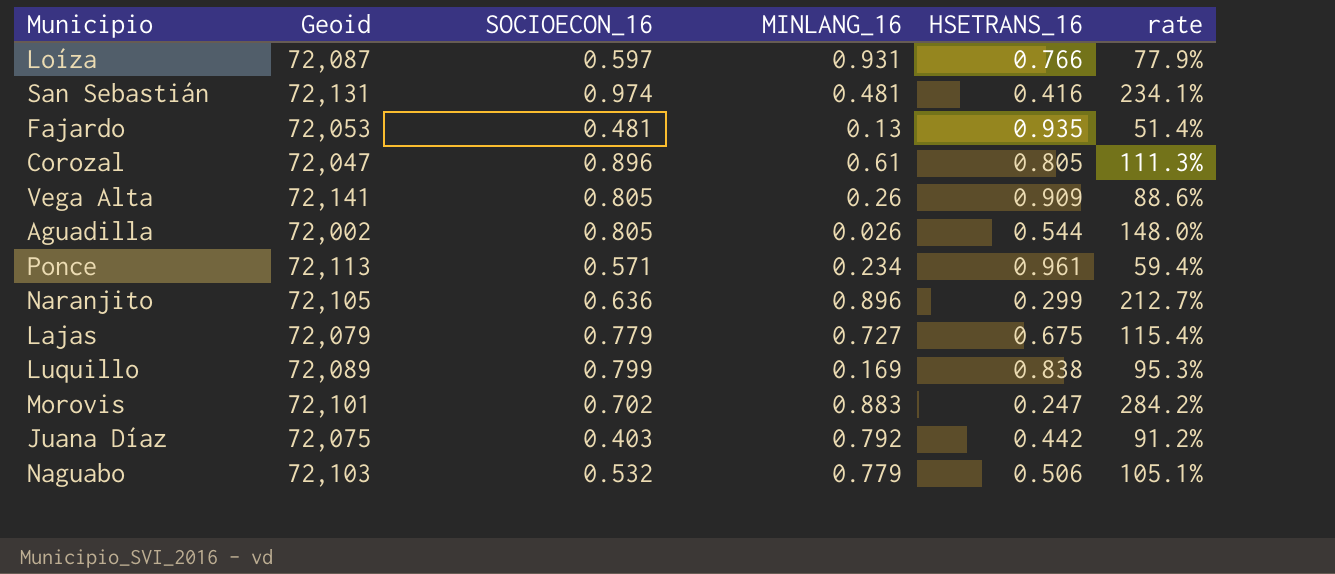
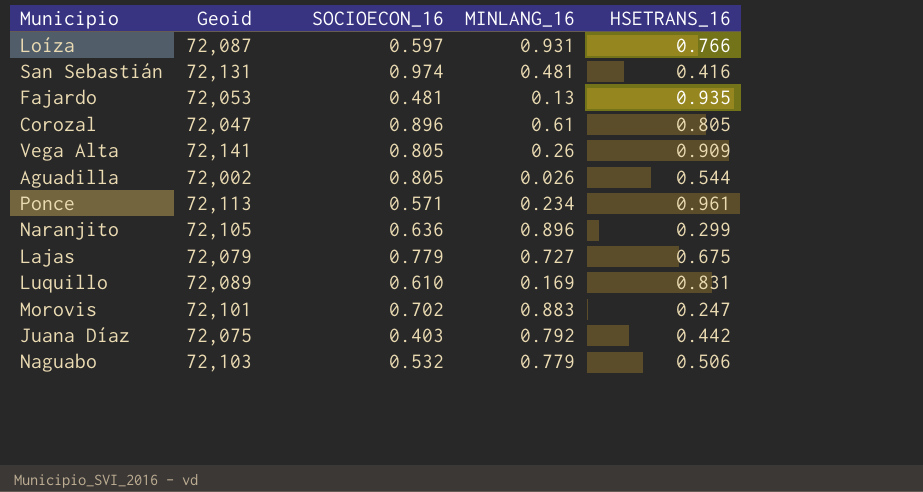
column rate | formula: [SOCIOECON_16] / [HSETRANS_16] -> none
Luquillo | SOCIOECON_16: 0.799 -> 0.610
Luquillo | HSETRANS_16: 0.838 -> 0.831

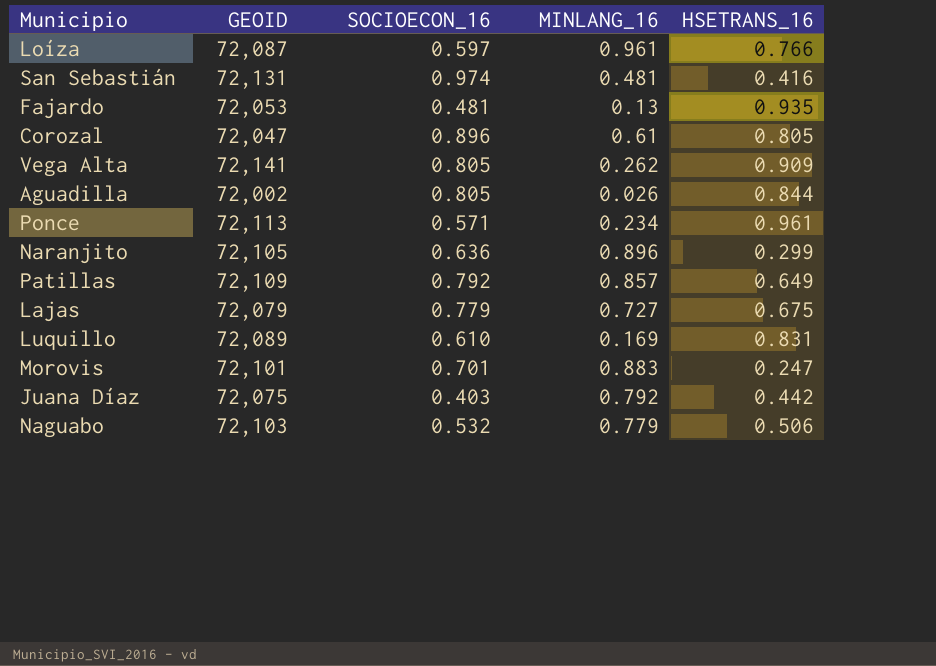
column name: Geoid -> GEOID
Loíza | MINLANG_16: 0.931 -> 0.961
Vega Alta | MINLANG_16: 0.26 -> 0.262
Aguadilla | HSETRANS_16: 0.544 -> 0.844
row Patillas: none -> 72,109 | 0.792 | 0.857 | 0.649
Morovis | SOCIOECON_16: 0.702 -> 0.701

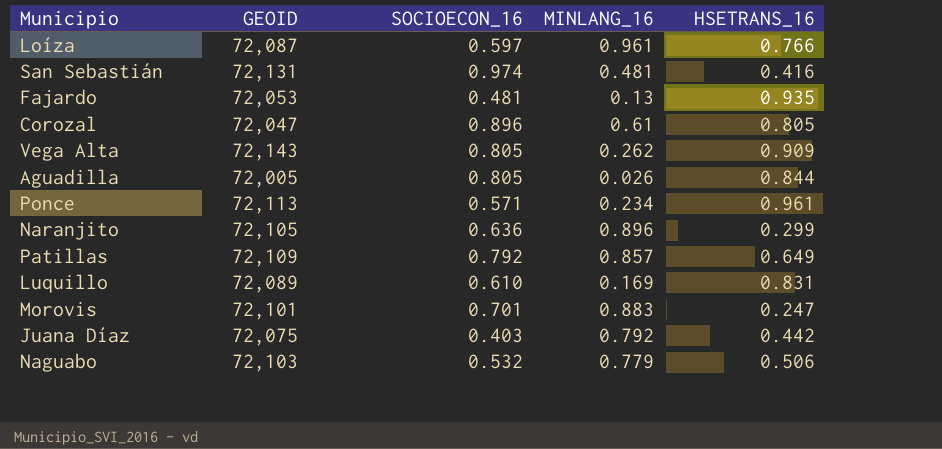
row Lajas: 72,079 | 0.779 | 0.727 | 0.675 -> none
Vega Alta | GEOID: 72,141 -> 72,143
Aguadilla | GEOID: 72,002 -> 72,005

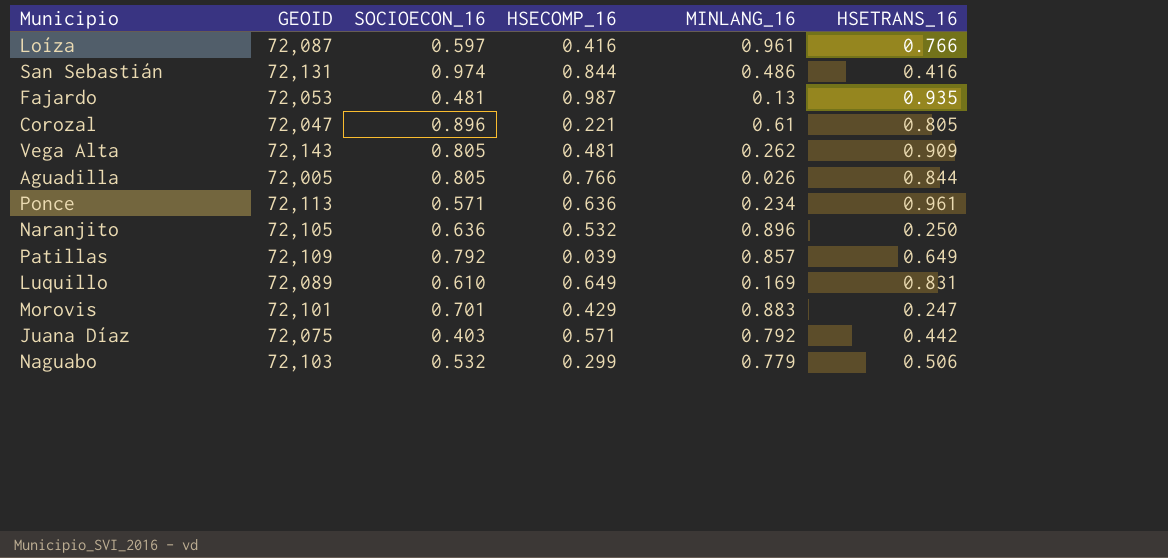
column HSECOMP_16 | position: none -> 4
San Sebastián | MINLANG_16: 0.481 -> 0.486
Naranjito | HSETRANS_16: 0.299 -> 0.250

